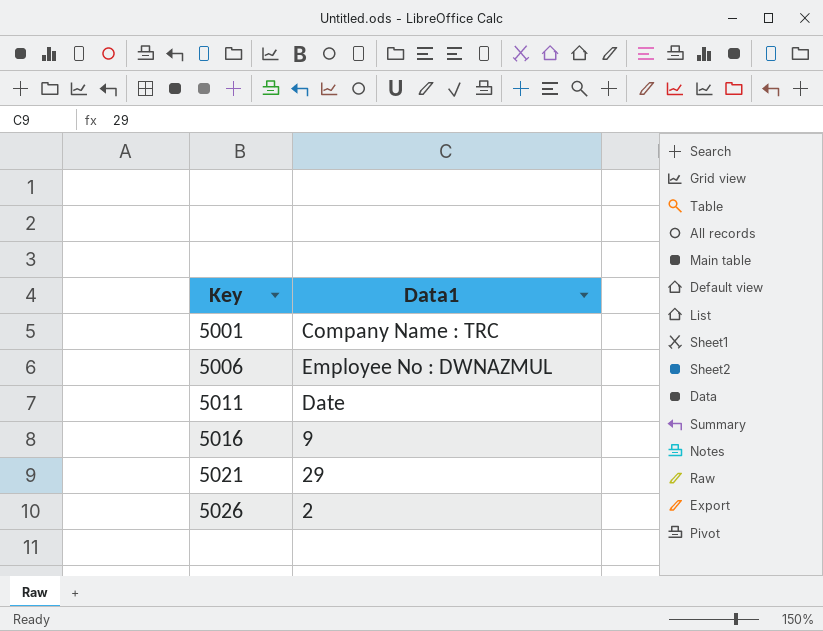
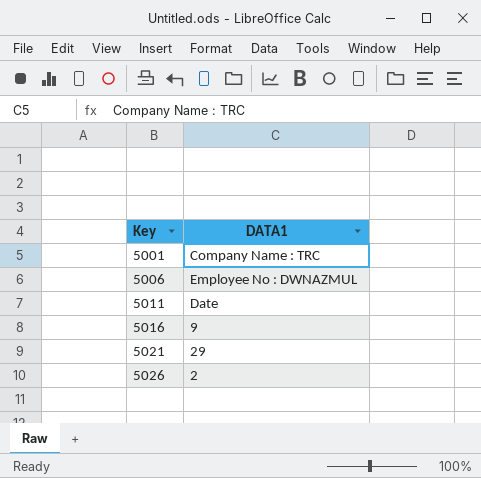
column name: Data1 -> DATA1

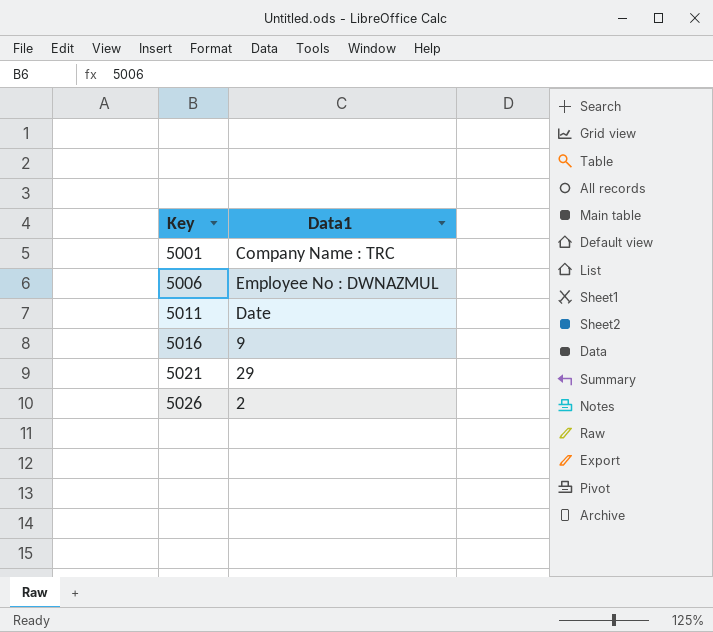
column name: DATA1 -> Data1

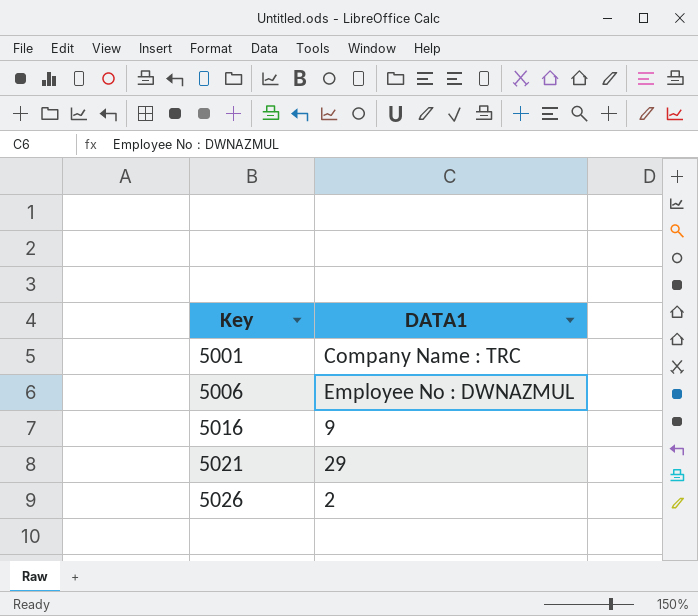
column name: Data1 -> DATA1
row 5011: Date -> none

